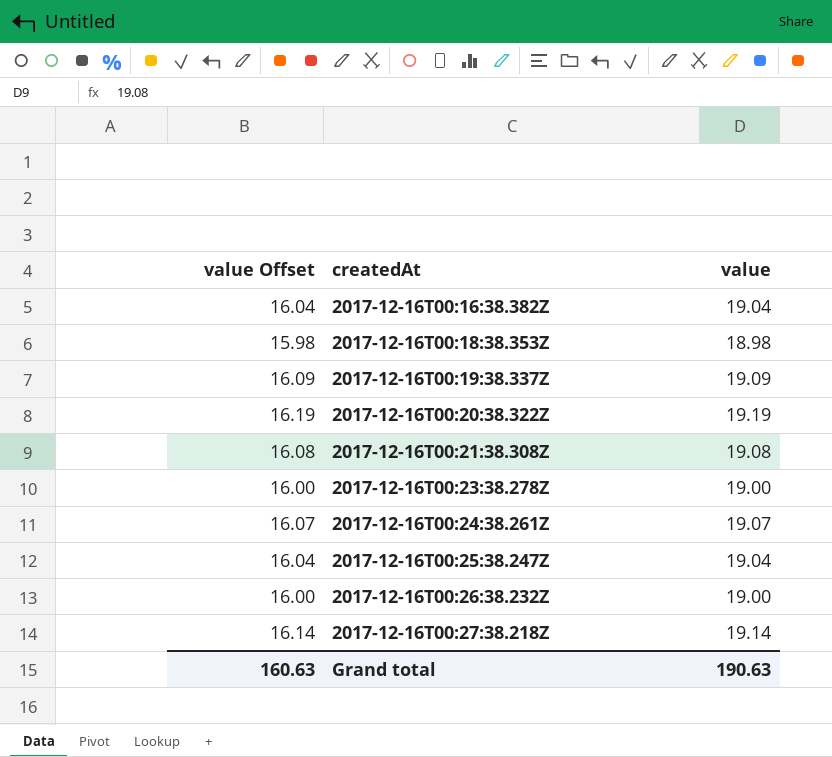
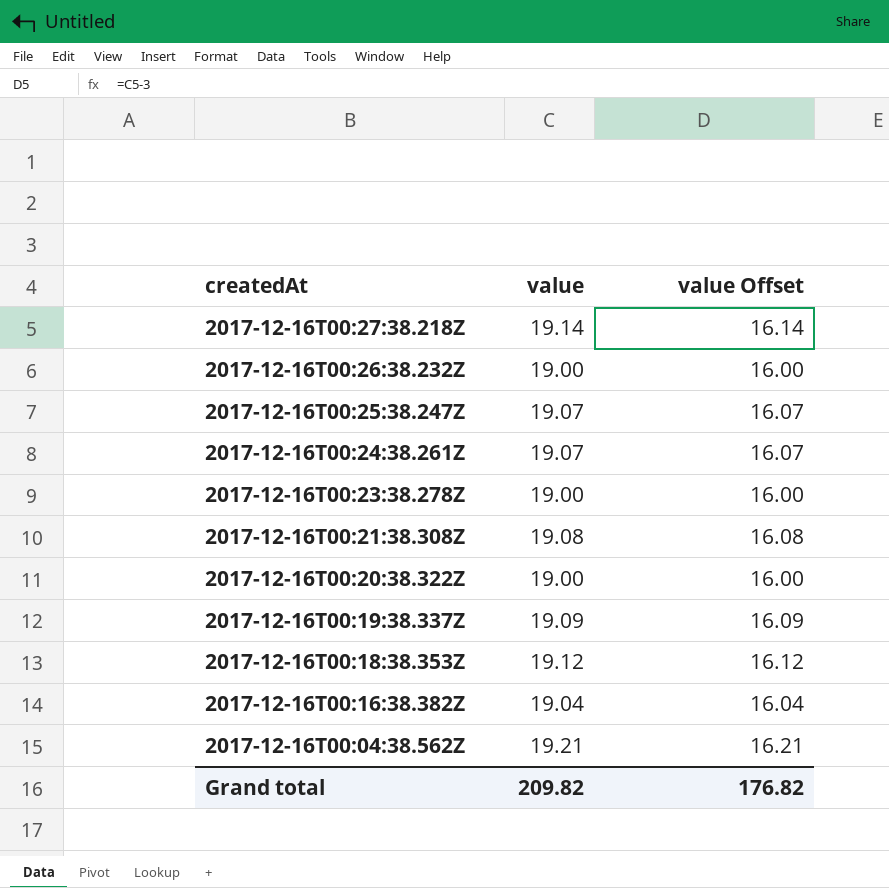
row order: createdAt ascending -> createdAt descending
column value Offset | position: 1 -> 3
2017-12-16T00:25:38.247Z | value: 19.04 -> 19.07
2017-12-16T00:25:38.247Z | value Offset: 16.04 -> 16.07
2017-12-16T00:20:38.322Z | value: 19.19 -> 19.00
2017-12-16T00:20:38.322Z | value Offset: 16.19 -> 16.00
2017-12-16T00:18:38.353Z | value: 18.98 -> 19.12
2017-12-16T00:18:38.353Z | value Offset: 15.98 -> 16.12
row 2017-12-16T00:04:38.562Z: none -> 19.21 | 16.21
Grand total | value: 190.63 -> 209.82
Grand total | value Offset: 160.63 -> 176.82

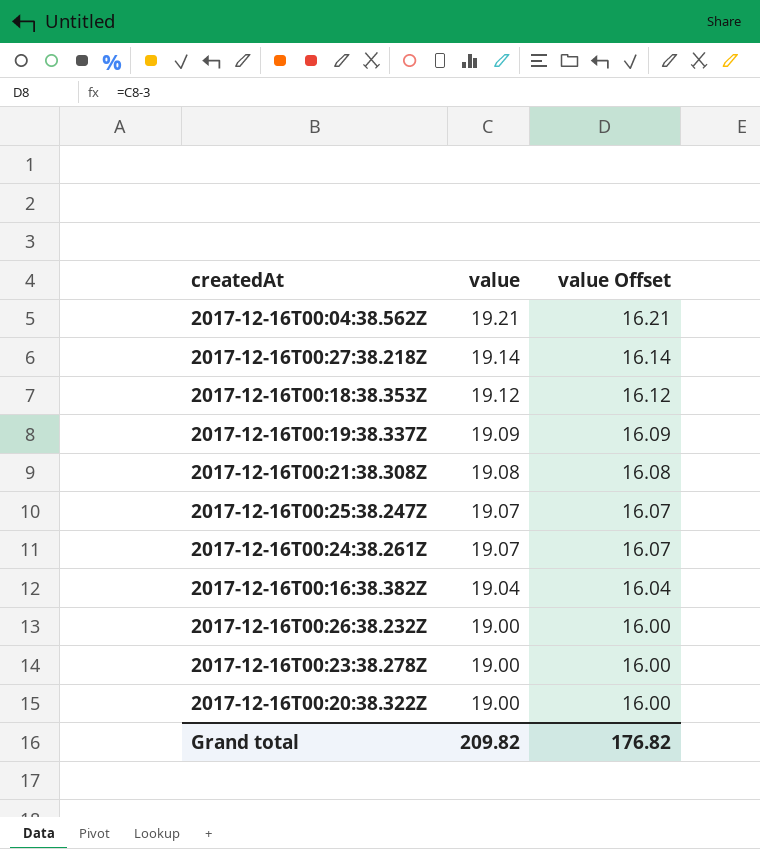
row order: createdAt descending -> value descending

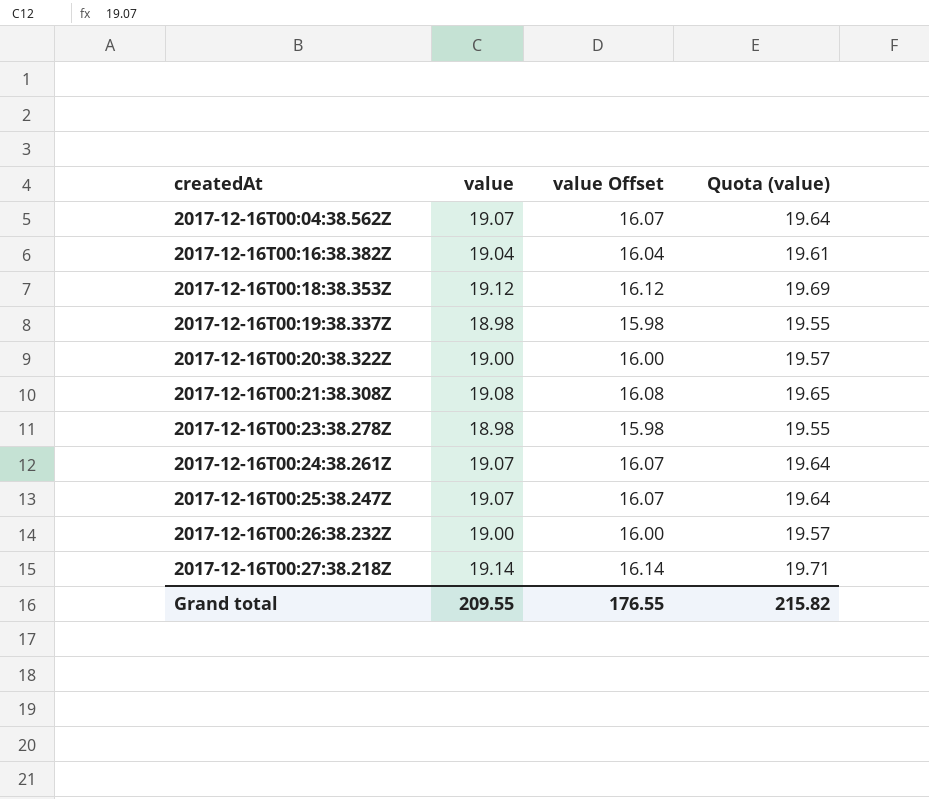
row order: value descending -> createdAt ascending
column Quota (value) | formula: none -> [value] * 1.03
2017-12-16T00:04:38.562Z | value: 19.21 -> 19.07
2017-12-16T00:04:38.562Z | value Offset: 16.21 -> 16.07
2017-12-16T00:19:38.337Z | value: 19.09 -> 18.98
2017-12-16T00:19:38.337Z | value Offset: 16.09 -> 15.98
2017-12-16T00:23:38.278Z | value: 19.00 -> 18.98
2017-12-16T00:23:38.278Z | value Offset: 16.00 -> 15.98
Grand total | value: 209.82 -> 209.55
Grand total | value Offset: 176.82 -> 176.55

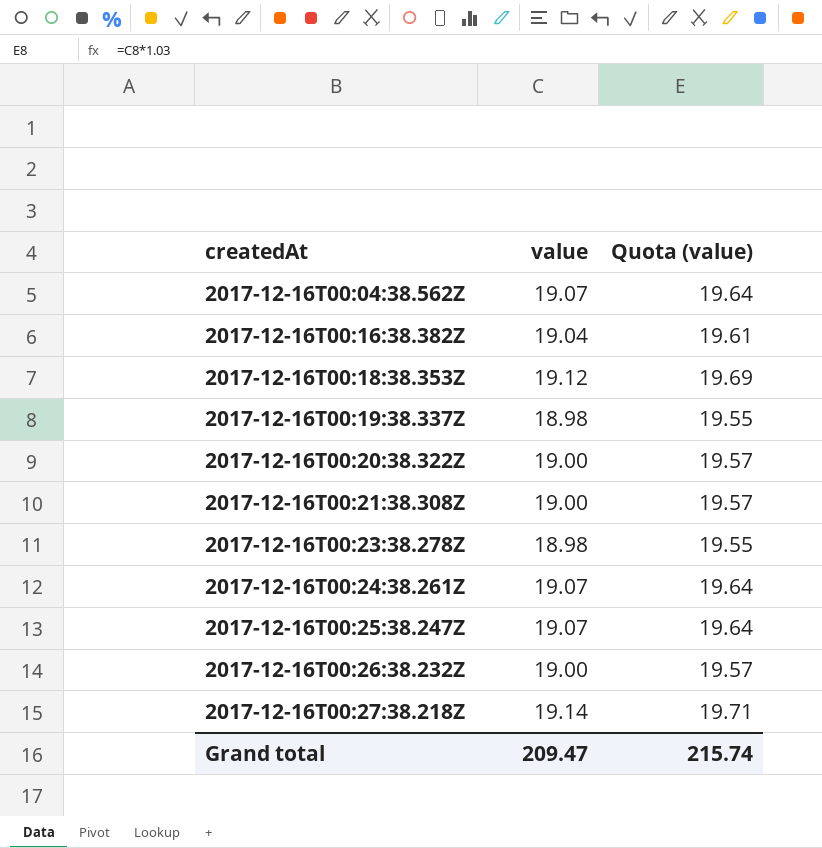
column value Offset | formula: [value] - 3 -> none
2017-12-16T00:21:38.308Z | value: 19.08 -> 19.00
2017-12-16T00:21:38.308Z | Quota (value): 19.65 -> 19.57
Grand total | value: 209.55 -> 209.47
Grand total | Quota (value): 215.82 -> 215.74

